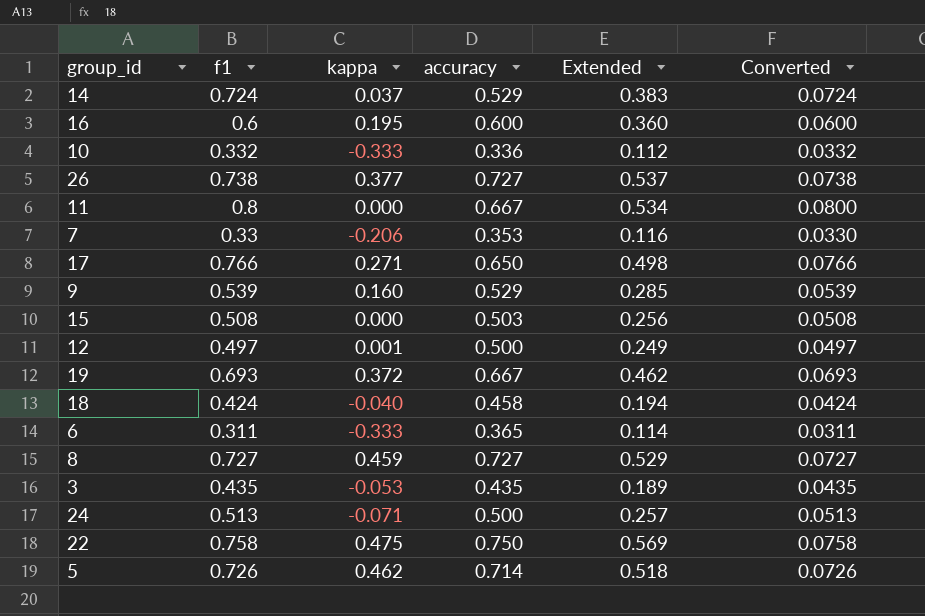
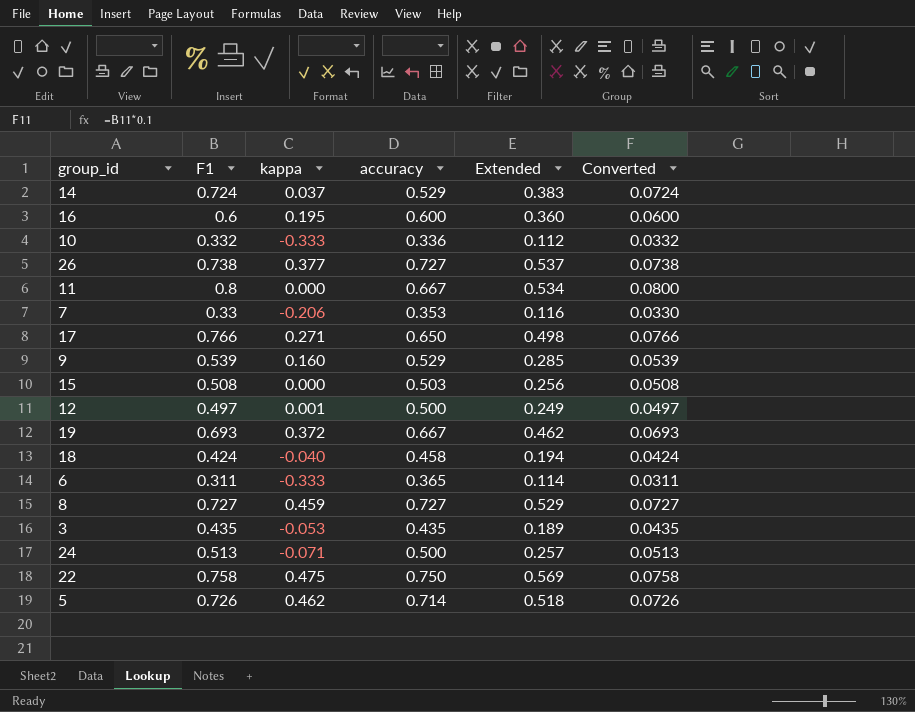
column name: f1 -> F1

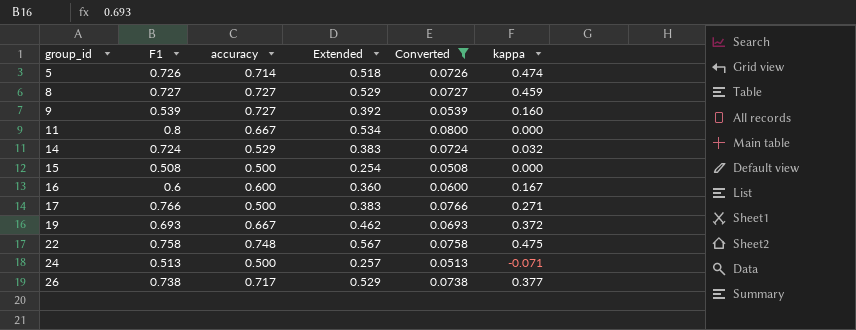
filter: none -> Converted >= 0.0508
row order: none -> group_id ascending
column kappa | position: 3 -> 6
5 | kappa: 0.462 -> 0.474
9 | accuracy: 0.529 -> 0.727
9 | Extended: 0.285 -> 0.392
14 | kappa: 0.037 -> 0.032
15 | accuracy: 0.503 -> 0.500
15 | Extended: 0.256 -> 0.254
16 | kappa: 0.195 -> 0.167
17 | accuracy: 0.650 -> 0.500
17 | Extended: 0.498 -> 0.383
22 | accuracy: 0.750 -> 0.748
22 | Extended: 0.569 -> 0.567
26 | accuracy: 0.727 -> 0.717
26 | Extended: 0.537 -> 0.529

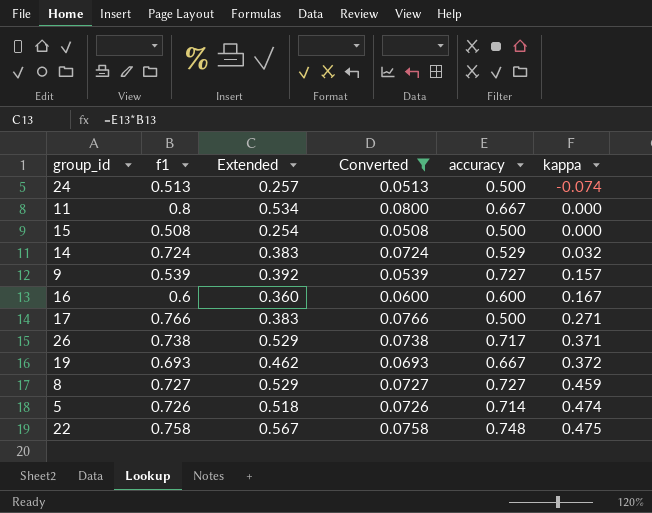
row order: group_id ascending -> kappa ascending
column name: F1 -> f1
column accuracy | position: 3 -> 5
24 | kappa: -0.071 -> -0.074
9 | kappa: 0.160 -> 0.157
26 | kappa: 0.377 -> 0.371

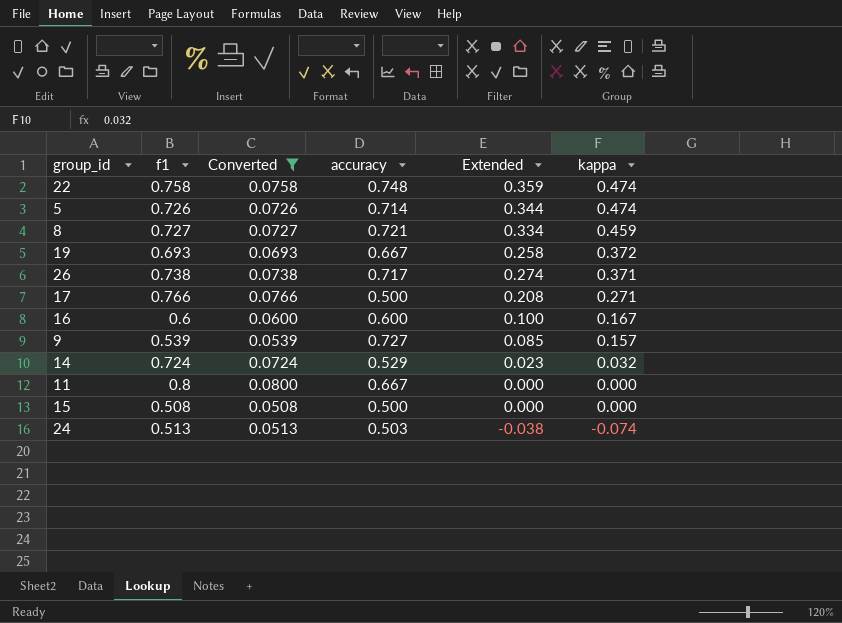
row order: kappa ascending -> kappa descending
column Extended | formula: [f1] * [accuracy] -> [f1] * [kappa]
column Extended | position: 3 -> 5
22 | kappa: 0.475 -> 0.474
8 | accuracy: 0.727 -> 0.721
24 | accuracy: 0.500 -> 0.503

